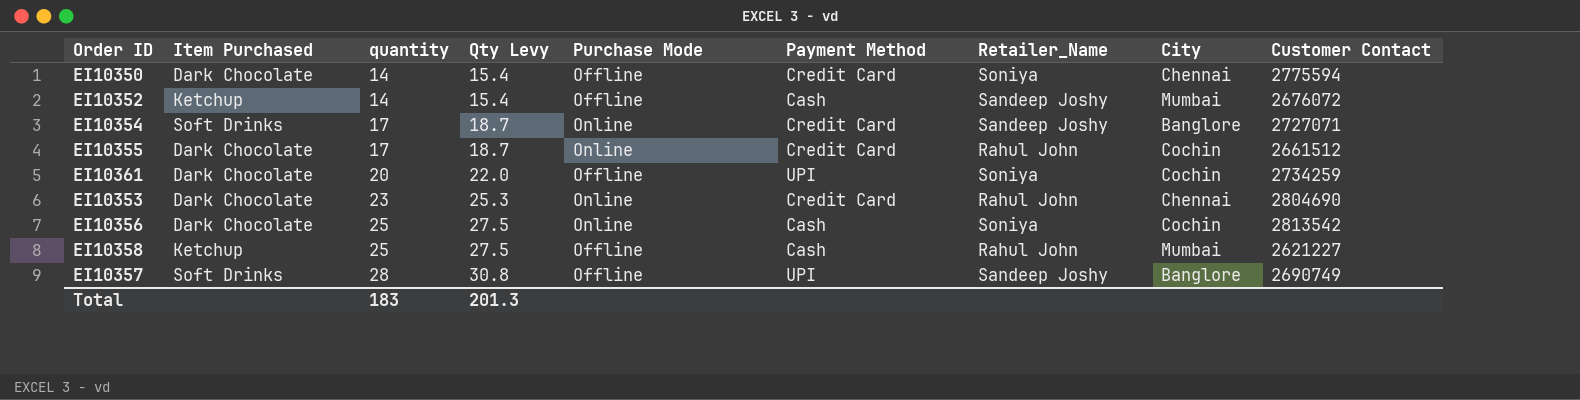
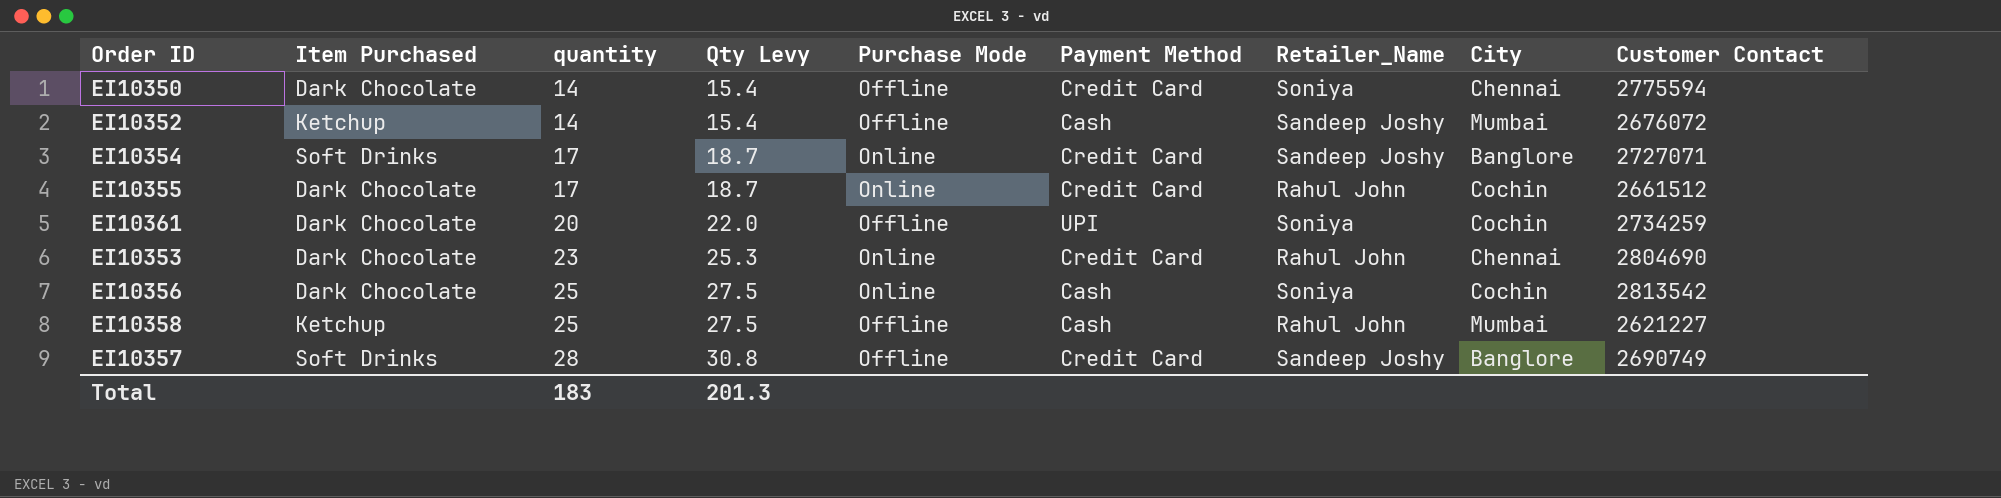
EI10357 | Payment Method: UPI -> Credit Card

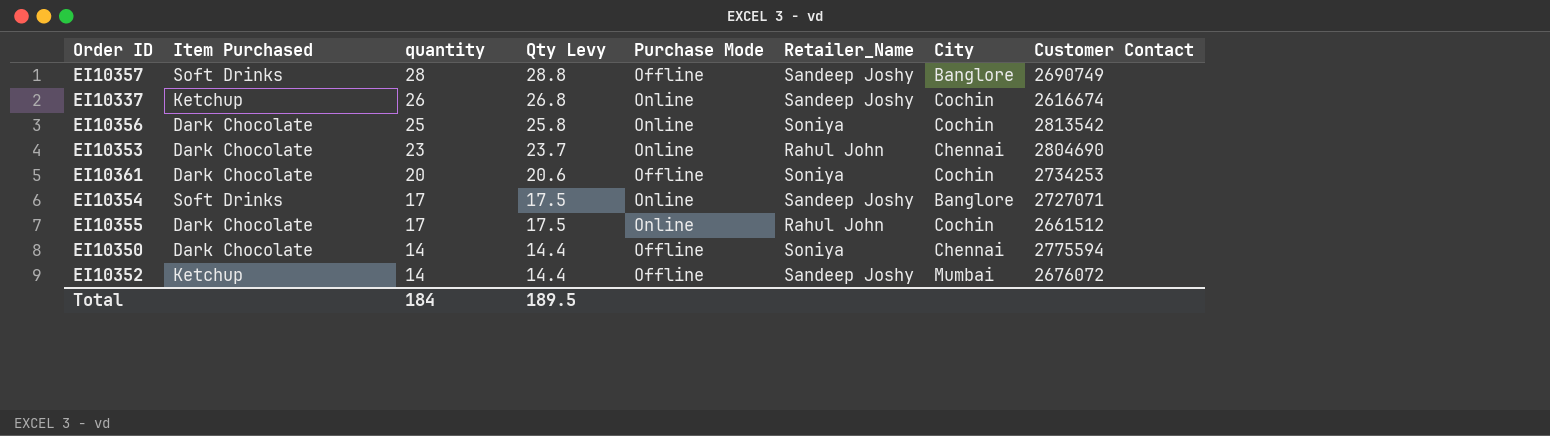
row order: quantity ascending -> quantity descending
column Payment Method | position: 6 -> none
column Qty Levy | formula: [quantity] * 1.1 -> [quantity] * 1.03
row EI10358: Ketchup | 25 | 27.5 | Offline | Cash | Rahul John | Mumbai | 2621227 -> none
row EI10337: none -> Ketchup | 26 | 26.8 | Online | Sandeep Joshy | Cochin | 2616674
EI10361 | Customer Contact: 2734259 -> 2734253
Total | quantity: 183 -> 184
Total | Qty Levy: 201.3 -> 189.5

